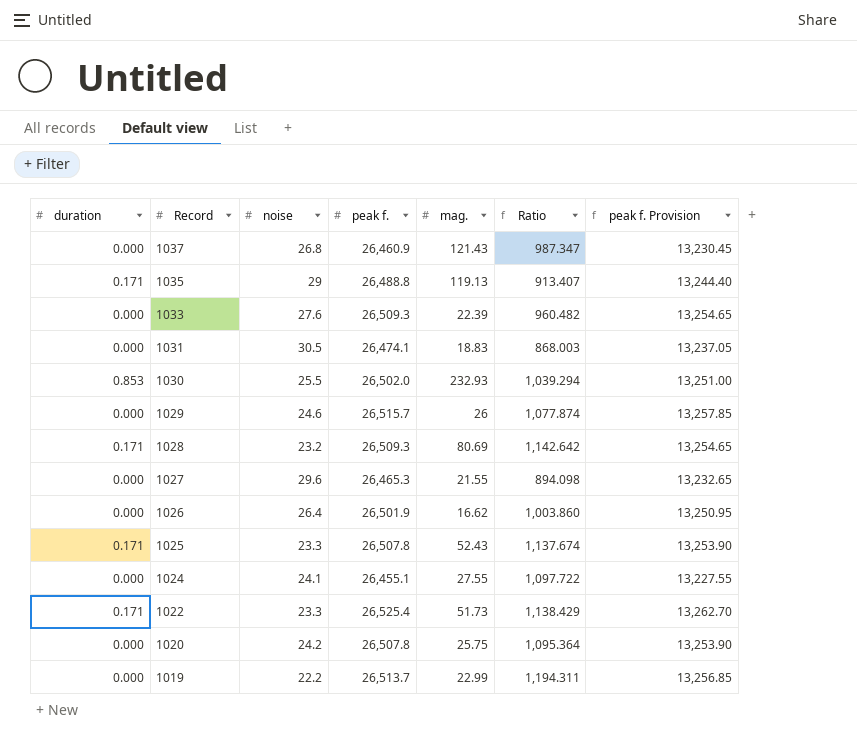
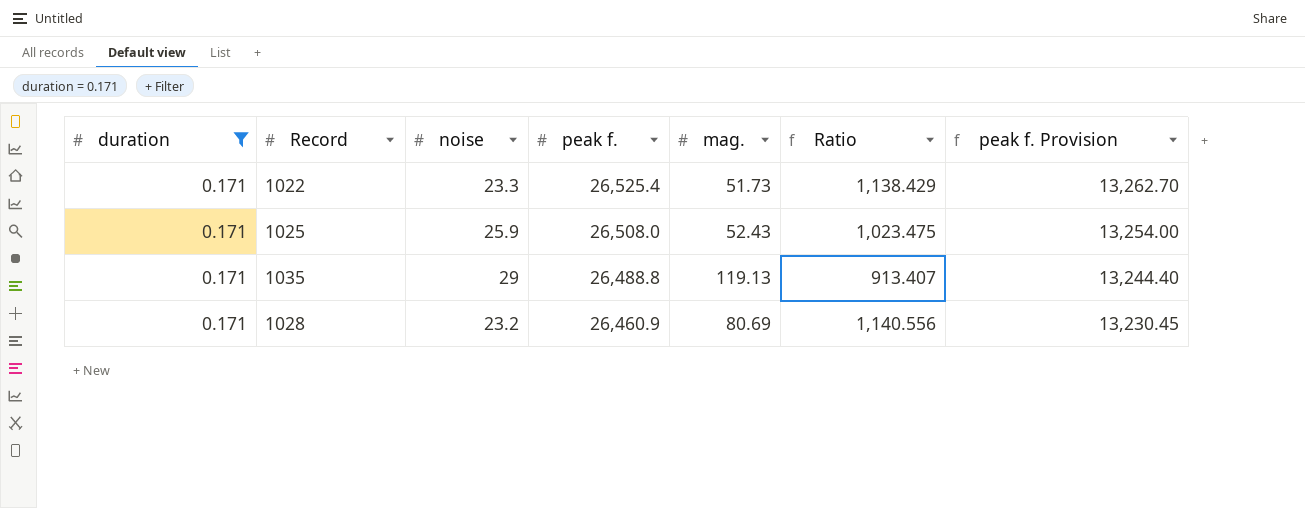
filter: none -> duration = 0.171
row order: Record descending -> peak f. descending
1025 | noise: 23.3 -> 25.9
1025 | peak f.: 26,507.8 -> 26,508.0
1025 | Ratio: 1,137.674 -> 1,023.475
1025 | peak f. Provision: 13,253.90 -> 13,254.00
1028 | peak f.: 26,509.3 -> 26,460.9
1028 | Ratio: 1,142.642 -> 1,140.556
1028 | peak f. Provision: 13,254.65 -> 13,230.45

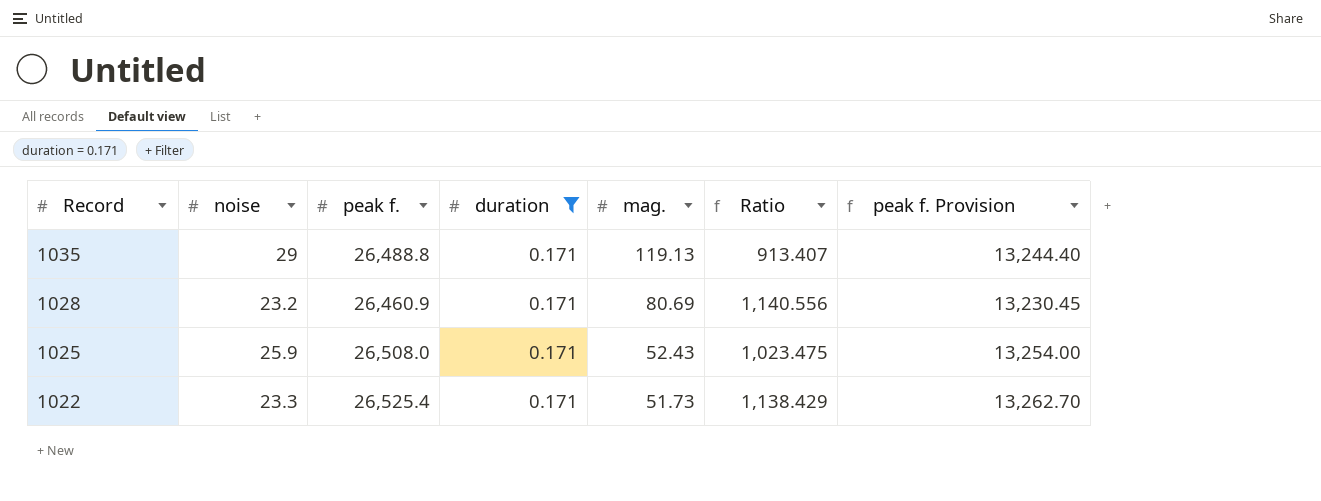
row order: peak f. descending -> Record descending
column duration | position: 1 -> 4

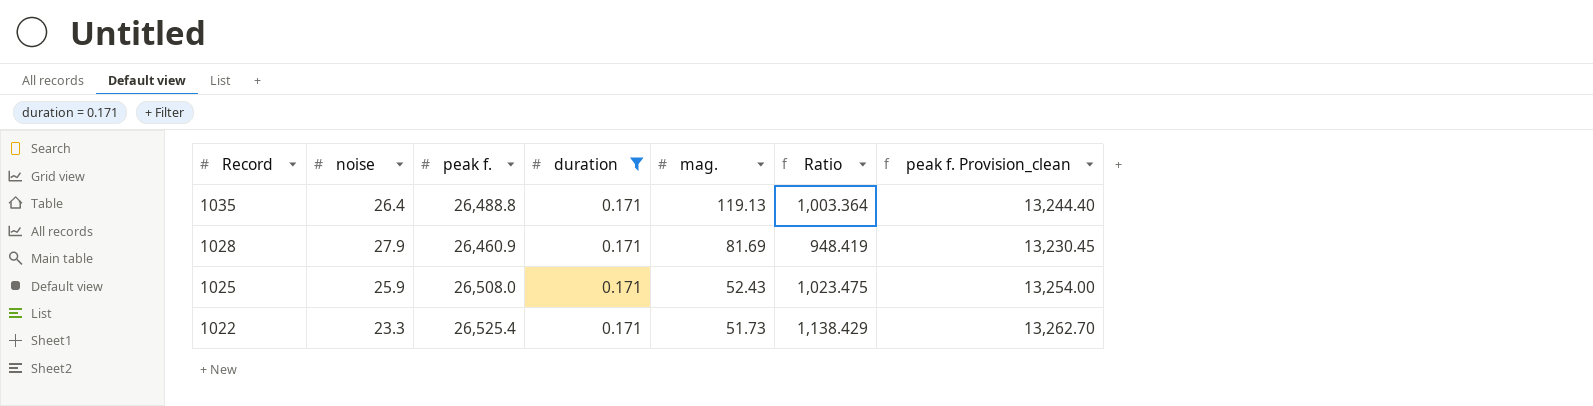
column name: peak f. Provision -> peak f. Provision_clean
1035 | noise: 29 -> 26.4
1035 | Ratio: 913.407 -> 1,003.364
1028 | noise: 23.2 -> 27.9
1028 | mag.: 80.69 -> 81.69
1028 | Ratio: 1,140.556 -> 948.419

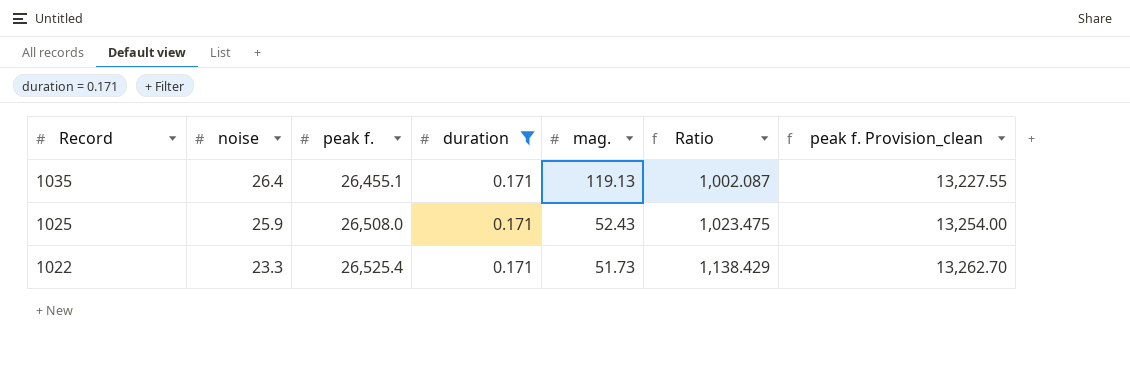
row 1028: 27.9 | 26,460.9 | 0.171 | 81.69 | 948.419 | 13,230.45 -> none
1035 | peak f.: 26,488.8 -> 26,455.1
1035 | Ratio: 1,003.364 -> 1,002.087
1035 | peak f. Provision_clean: 13,244.40 -> 13,227.55

